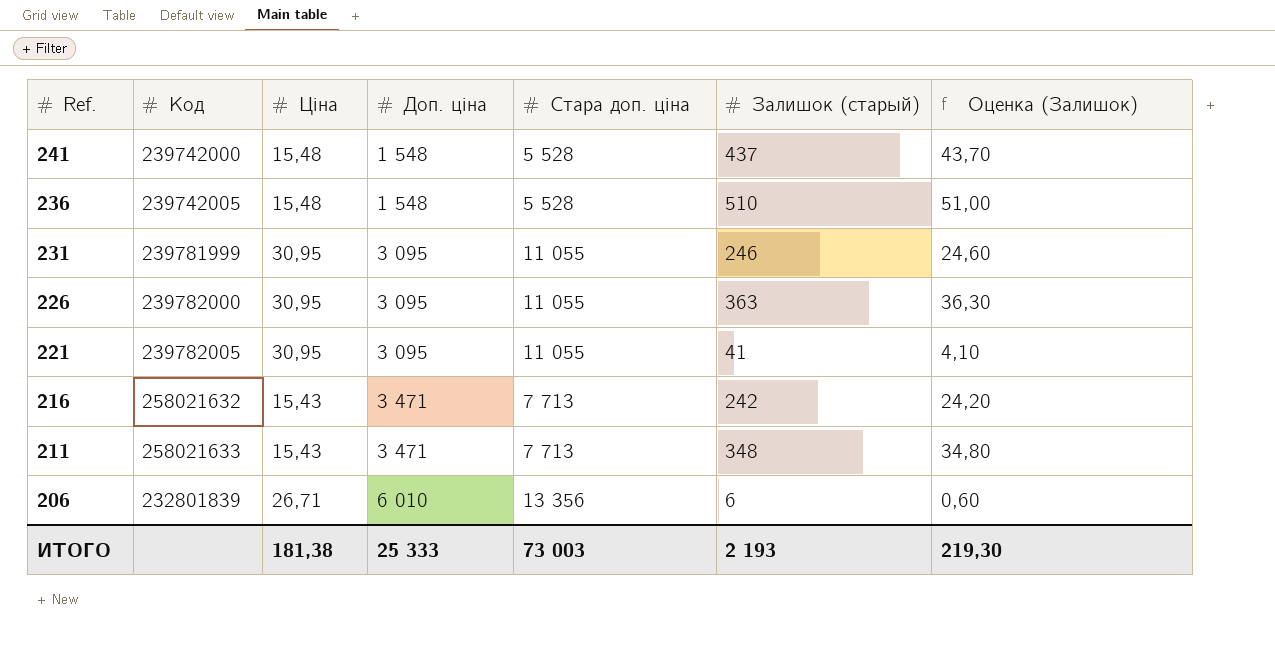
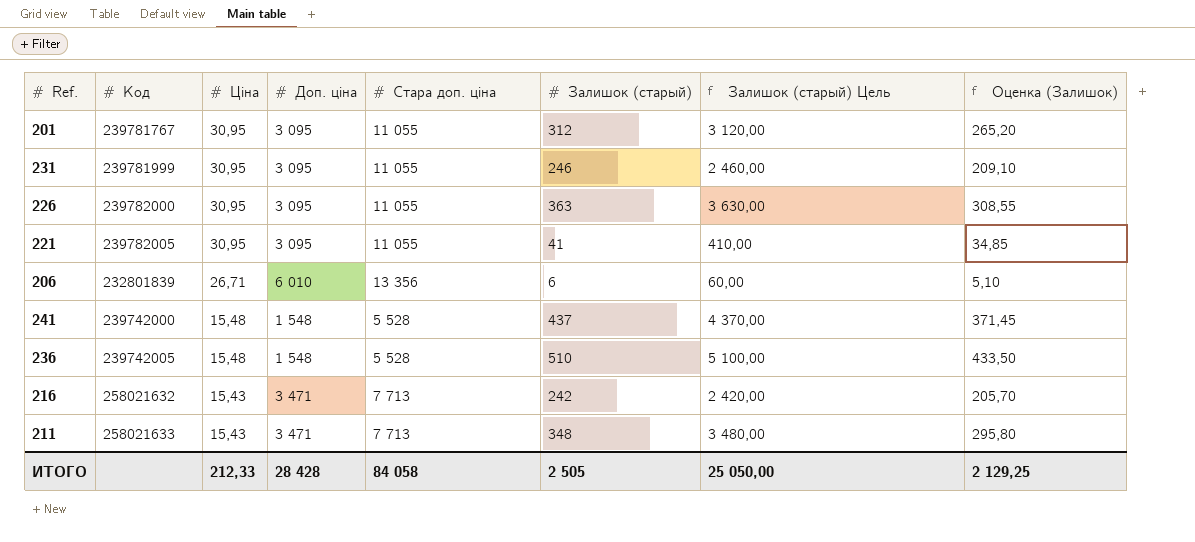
row order: Ref. descending -> Ціна descending
column Залишок (старый) Цель | formula: none -> [Залишок (старый)] * 10
column Оценка (Залишок) | formula: [Залишок (старый)] * 0,1 -> [Залишок (старый)] * 0,85
row 201: none -> 239781767 | 30,95 | 3 095 | 11 055 | 312 | 3 120,00 | 265,20
ИТОГО | Ціна: 181,38 -> 212,33
ИТОГО | Доп. ціна: 25 333 -> 28 428
ИТОГО | Стара доп. ціна: 73 003 -> 84 058
ИТОГО | Залишок (старый): 2 193 -> 2 505
ИТОГО | Оценка (Залишок): 219,30 -> 2 129,25

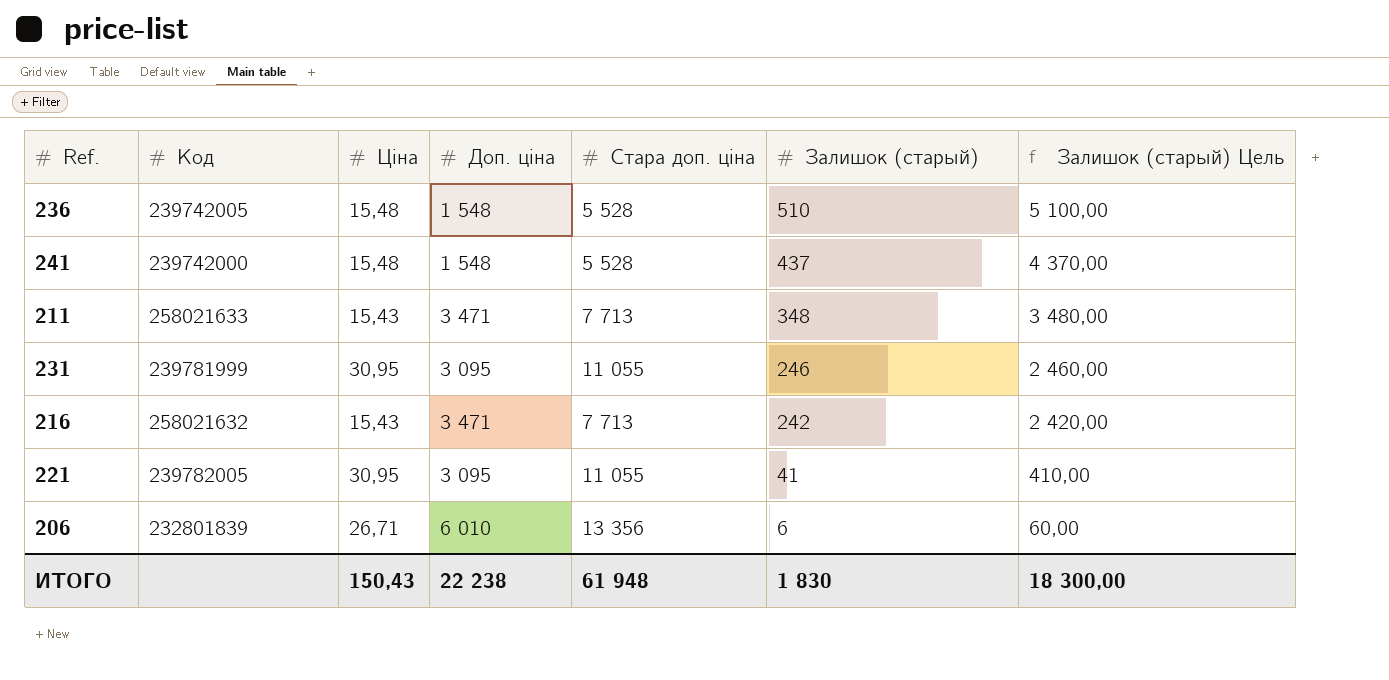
row order: Ціна descending -> Залишок (старый) descending
column Оценка (Залишок) | formula: [Залишок (старый)] * 0,85 -> none
row 201: 239781767 | 30,95 | 3 095 | 11 055 | 312 | 3 120,00 | 265,20 -> none
row 226: 239782000 | 30,95 | 3 095 | 11 055 | 363 | 3 630,00 | 308,55 -> none
ИТОГО | Ціна: 212,33 -> 150,43
ИТОГО | Доп. ціна: 28 428 -> 22 238
ИТОГО | Стара доп. ціна: 84 058 -> 61 948
ИТОГО | Залишок (старый): 2 505 -> 1 830
ИТОГО | Залишок (старый) Цель: 25 050,00 -> 18 300,00

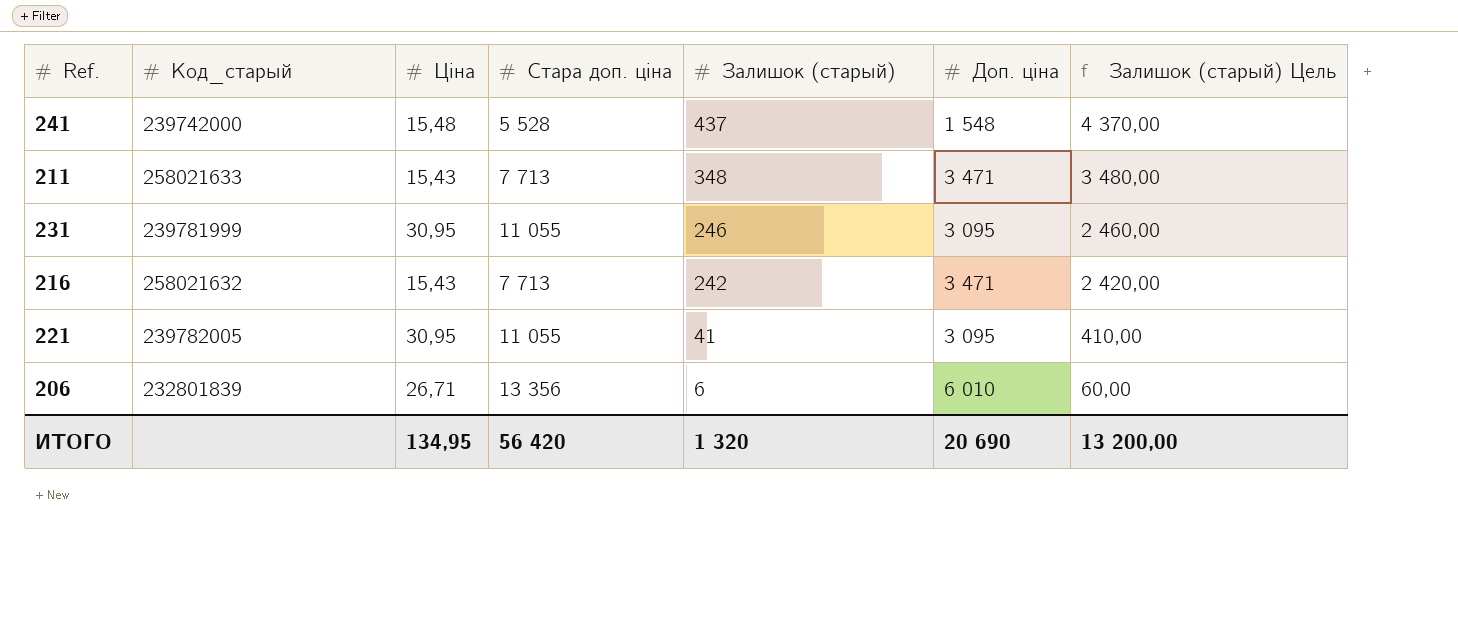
column name: Код -> Код_старый
column Доп. ціна | position: 4 -> 6
row 236: 239742005 | 15,48 | 1 548 | 5 528 | 510 | 5 100,00 -> none
ИТОГО | Ціна: 150,43 -> 134,95
ИТОГО | Стара доп. ціна: 61 948 -> 56 420
ИТОГО | Залишок (старый): 1 830 -> 1 320
ИТОГО | Доп. ціна: 22 238 -> 20 690
ИТОГО | Залишок (старый) Цель: 18 300,00 -> 13 200,00

